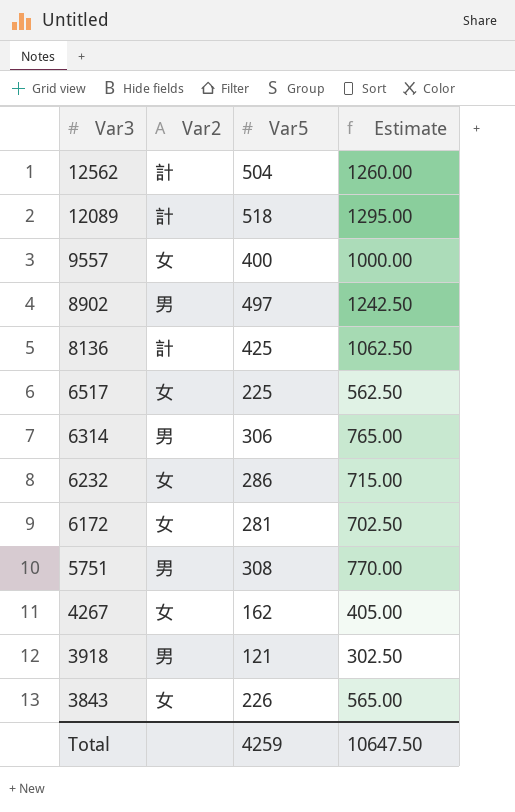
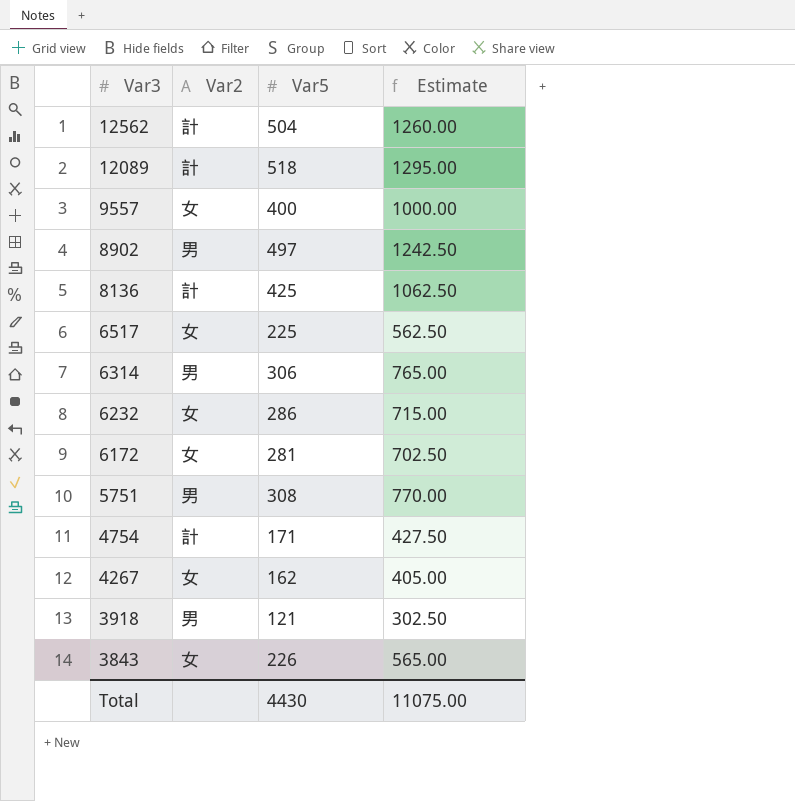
row 4754: none -> 計 | 171 | 427.50
Total | Var5: 4259 -> 4430
Total | Estimate: 10647.50 -> 11075.00

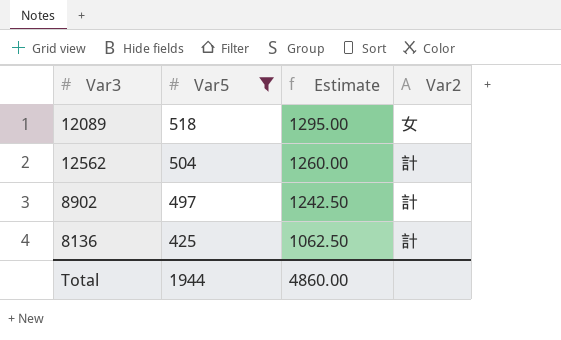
filter: none -> Var5 >= 425
row order: Var3 descending -> Var5 descending
column Var2 | position: 2 -> 4
12089 | Var2: 計 -> 女
8902 | Var2: 男 -> 計
Total | Var5: 4430 -> 1944
Total | Estimate: 11075.00 -> 4860.00

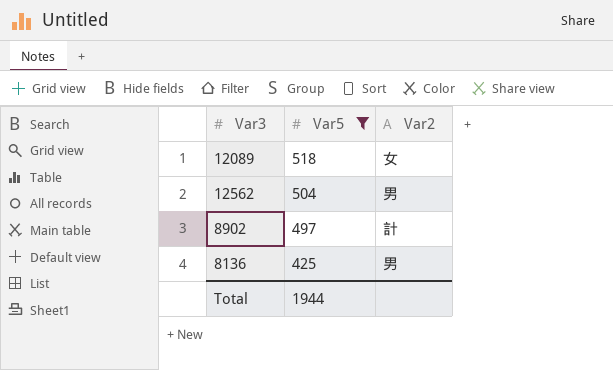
column Estimate | formula: [Var5] * 2.5 -> none
12562 | Var2: 計 -> 男
8136 | Var2: 計 -> 男

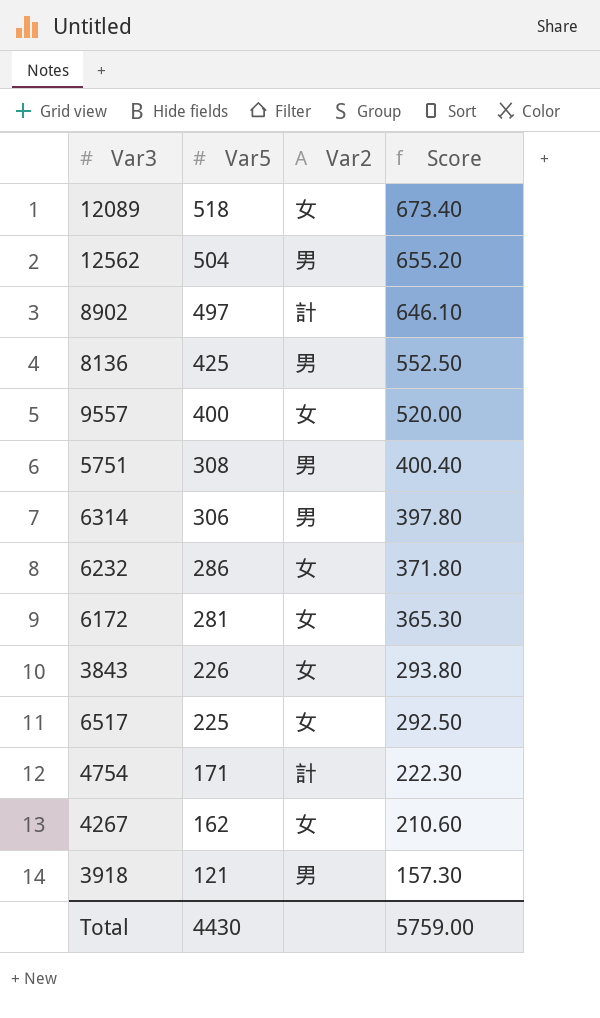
filter: Var5 >= 425 -> none
column Score | formula: none -> [Var5] * 1.3
Total | Var5: 1944 -> 4430

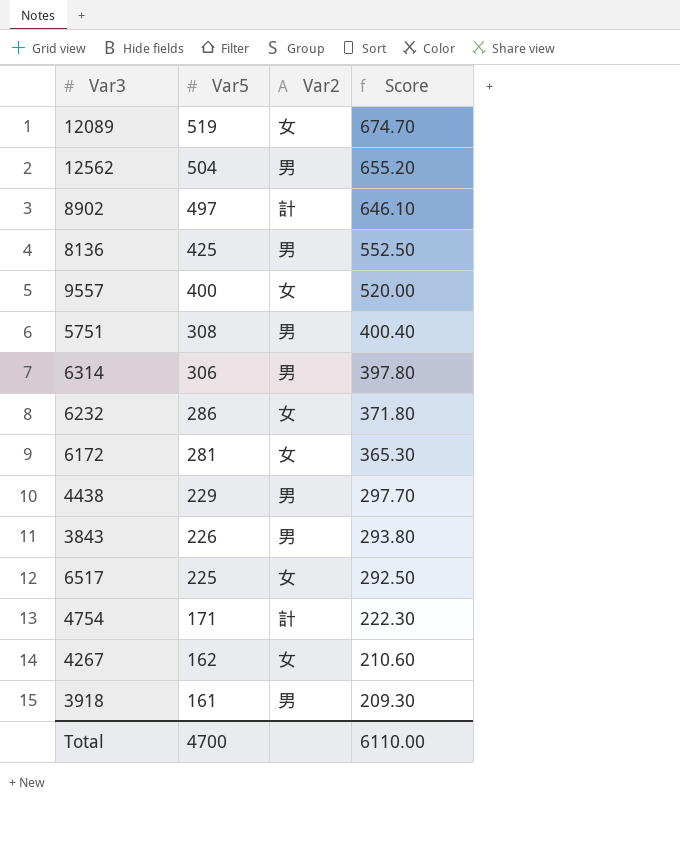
12089 | Var5: 518 -> 519
12089 | Score: 673.40 -> 674.70
row 4438: none -> 229 | 男 | 297.70
3843 | Var2: 女 -> 男
3918 | Var5: 121 -> 161
3918 | Score: 157.30 -> 209.30
Total | Var5: 4430 -> 4700
Total | Score: 5759.00 -> 6110.00

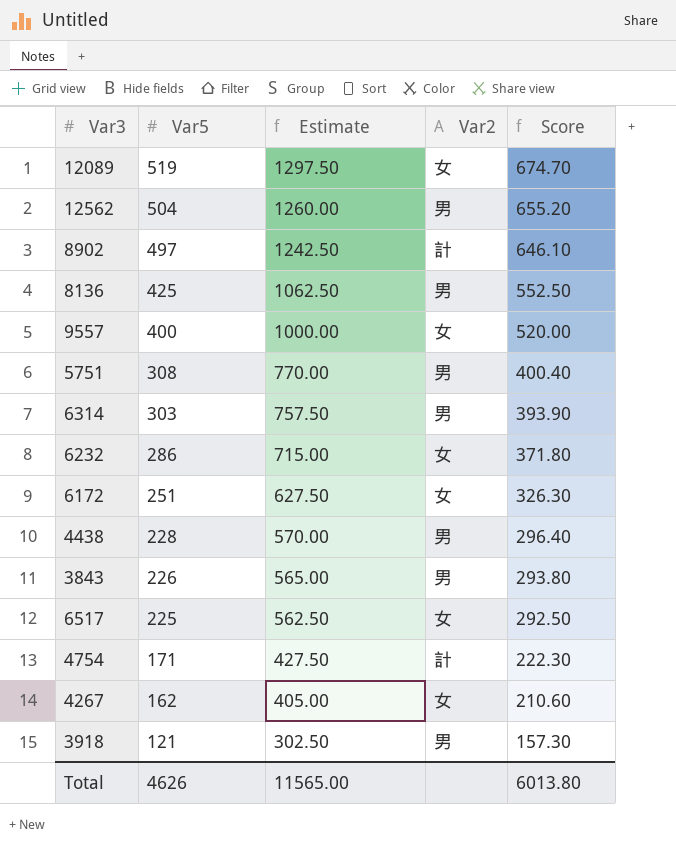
column Estimate | formula: none -> [Var5] * 2.5
6314 | Var5: 306 -> 303
6314 | Score: 397.80 -> 393.90
6172 | Var5: 281 -> 251
6172 | Score: 365.30 -> 326.30
4438 | Var5: 229 -> 228
4438 | Score: 297.70 -> 296.40
3918 | Var5: 161 -> 121
3918 | Score: 209.30 -> 157.30
Total | Var5: 4700 -> 4626
Total | Score: 6110.00 -> 6013.80

